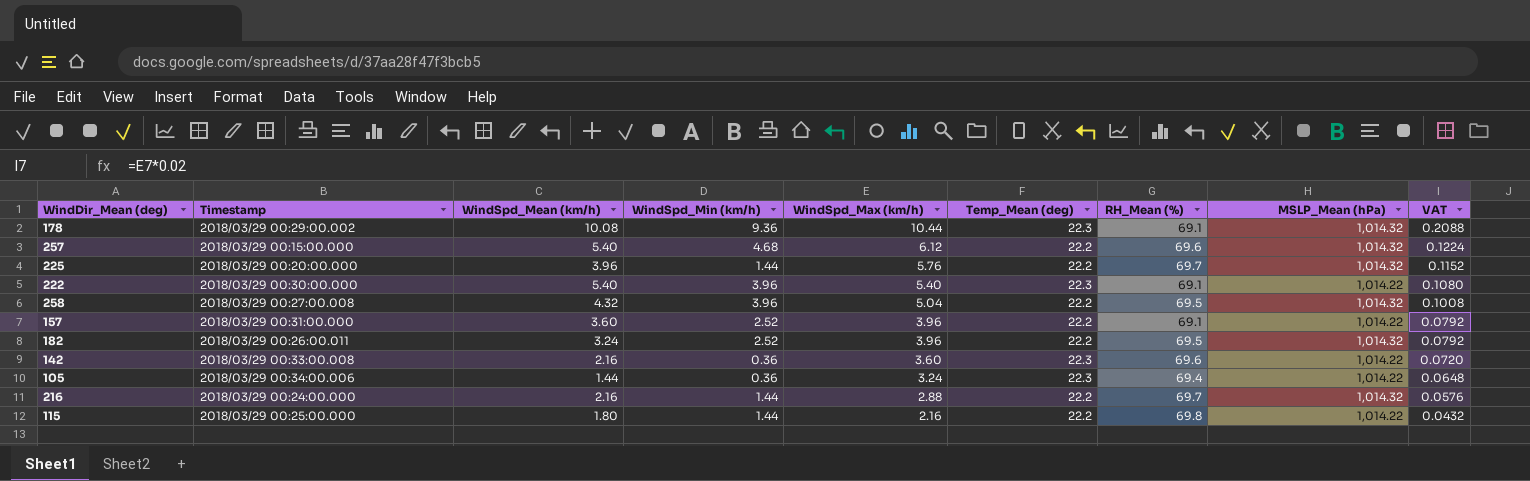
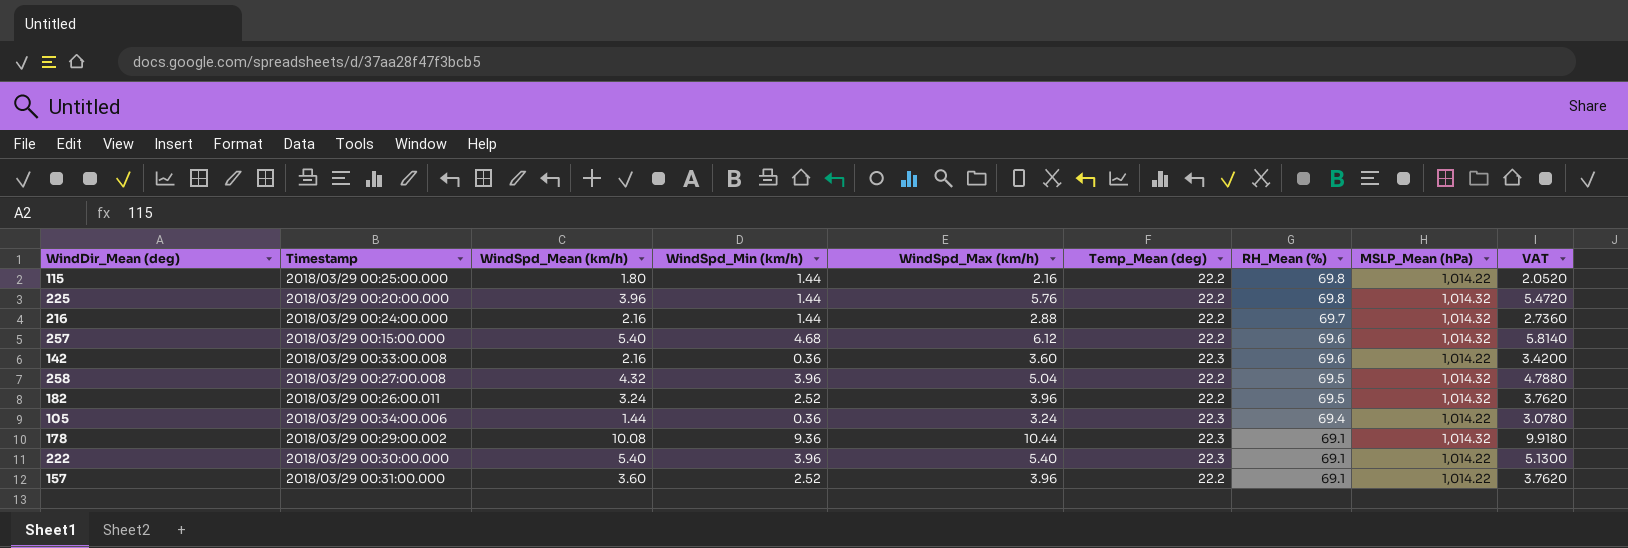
row order: WindSpd_Max (km/h) descending -> RH_Mean (%) descending
column VAT | formula: [WindSpd_Max (km/h)] * 0.02 -> [WindSpd_Max (km/h)] * 0.95
225 | RH_Mean (%): 69.7 -> 69.8

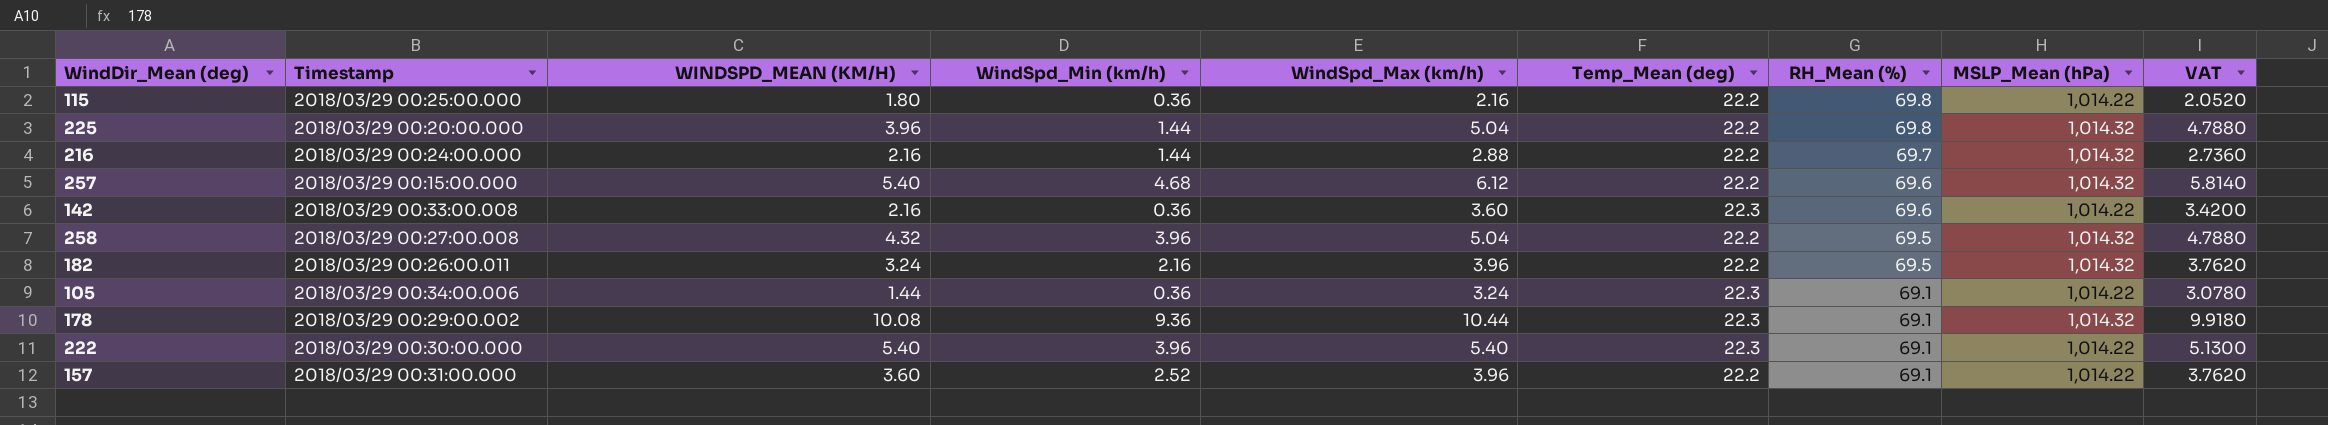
column name: WindSpd_Mean (km/h) -> WINDSPD_MEAN (KM/H)
115 | WindSpd_Min (km/h): 1.44 -> 0.36
225 | WindSpd_Max (km/h): 5.76 -> 5.04
225 | VAT: 5.4720 -> 4.7880
182 | WindSpd_Min (km/h): 2.52 -> 2.16
105 | RH_Mean (%): 69.4 -> 69.1

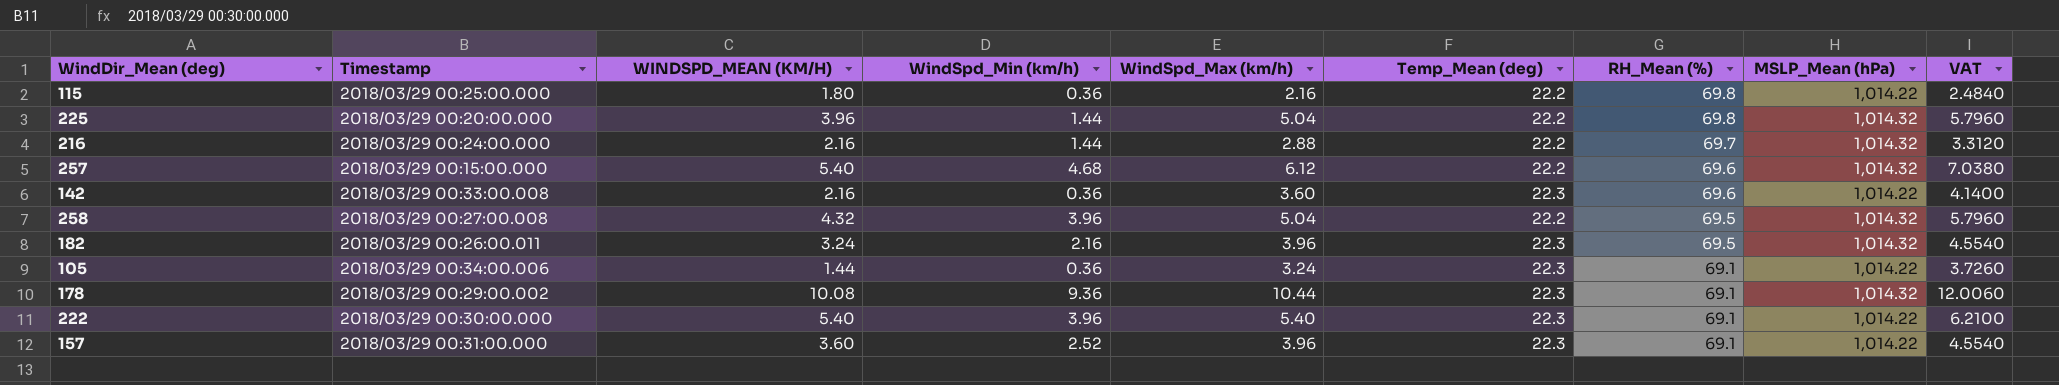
column VAT | formula: [WindSpd_Max (km/h)] * 0.95 -> [WindSpd_Max (km/h)] * 1.15
182 | Temp_Mean (deg): 22.2 -> 22.3
157 | Temp_Mean (deg): 22.2 -> 22.3

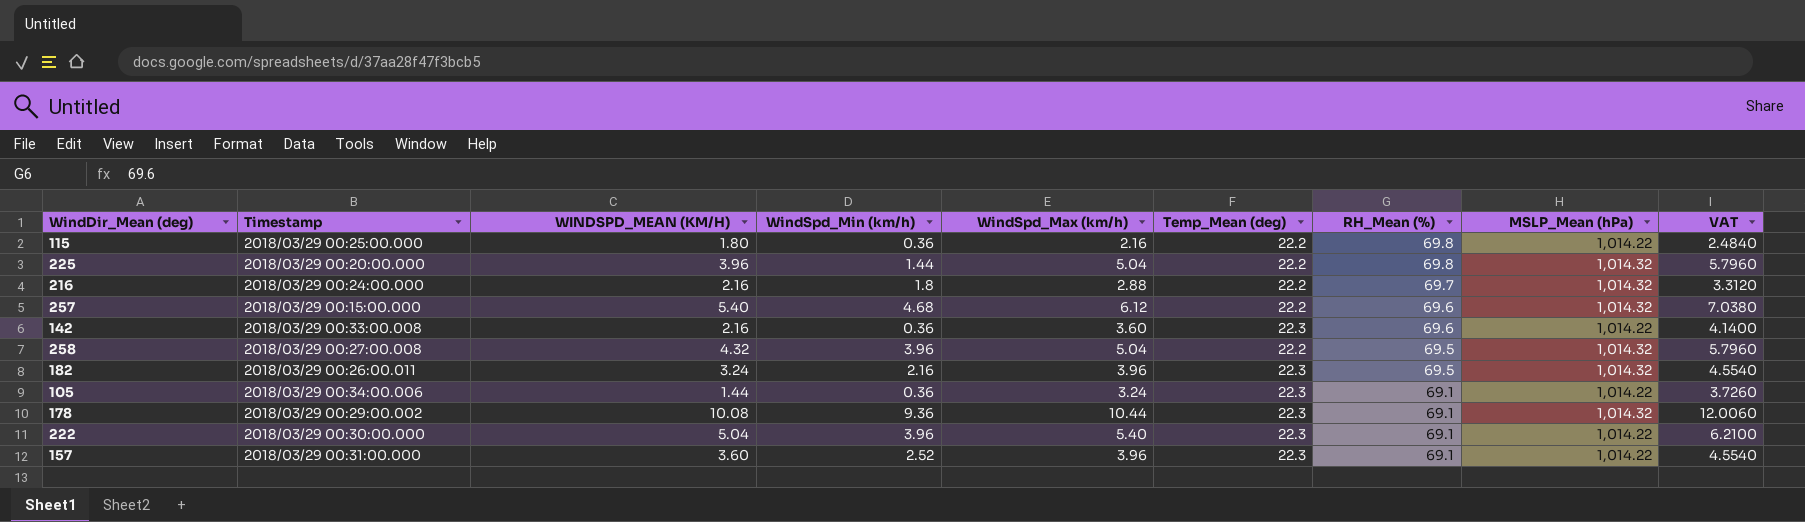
216 | WindSpd_Min (km/h): 1.44 -> 1.8
222 | WINDSPD_MEAN (KM/H): 5.40 -> 5.04

